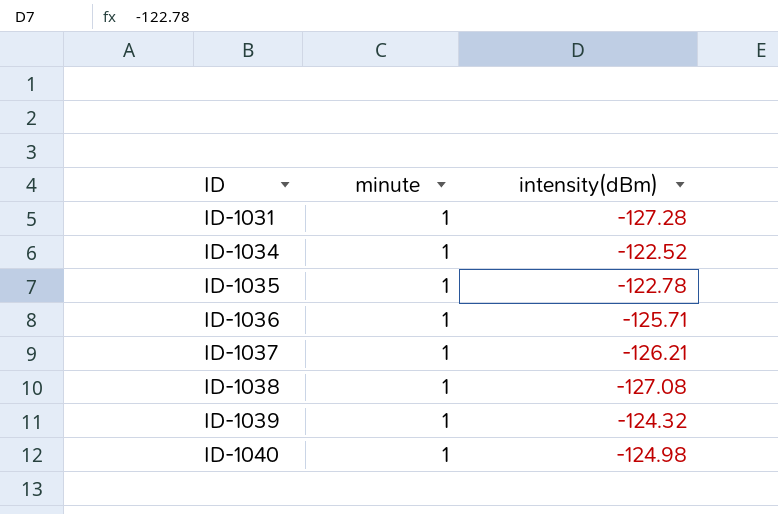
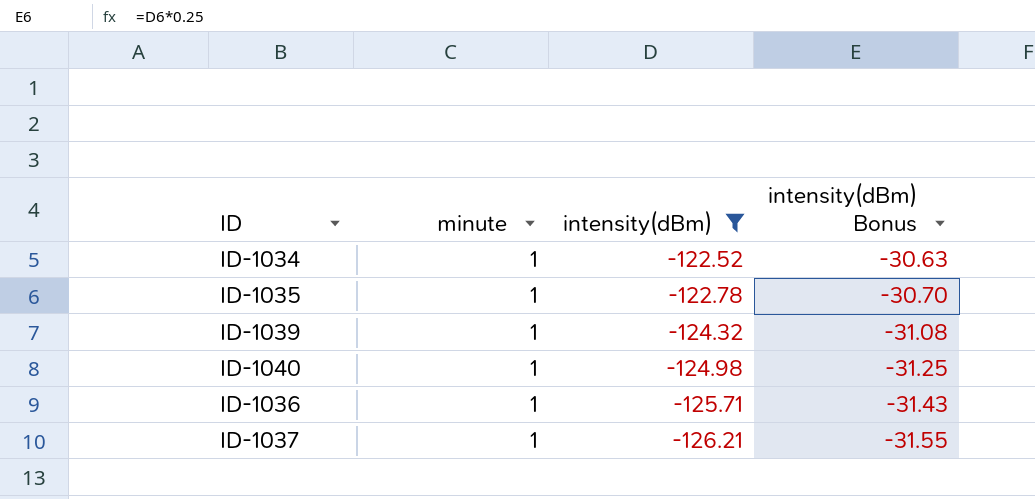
filter: none -> intensity(dBm) >= -126.21
row order: ID ascending -> intensity(dBm) descending
column intensity(dBm) Bonus | formula: none -> [intensity(dBm)] * 0.25

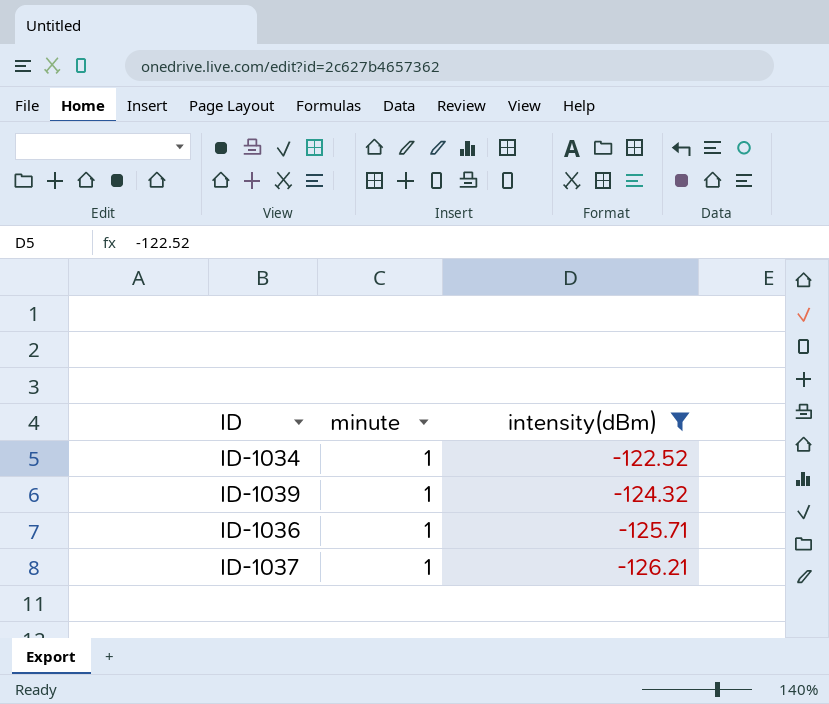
column intensity(dBm) Bonus | formula: [intensity(dBm)] * 0.25 -> none
row ID-1035: 1 | -122.78 | -30.70 -> none
row ID-1040: 1 | -124.98 | -31.25 -> none

